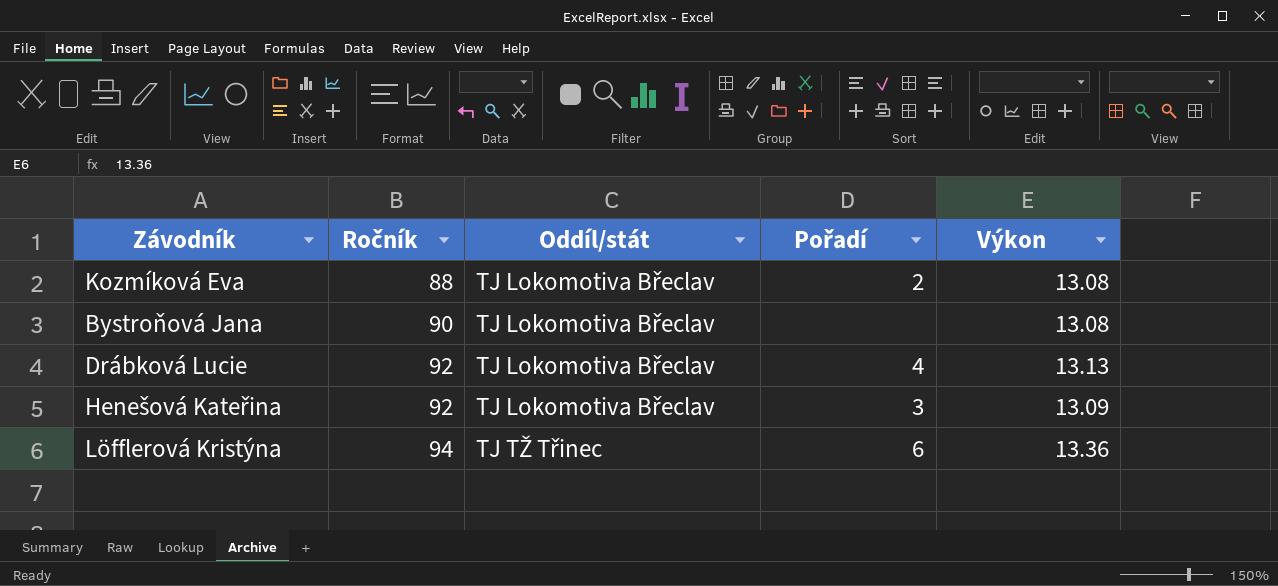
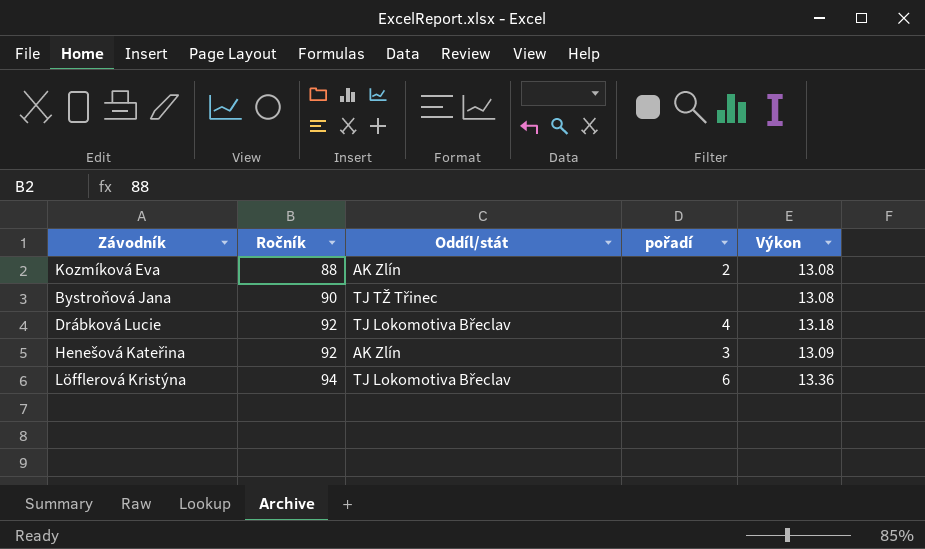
column name: Pořadí -> pořadí
Kozmíková Eva | Oddíl/stát: TJ Lokomotiva Břeclav -> AK Zlín
Bystroňová Jana | Oddíl/stát: TJ Lokomotiva Břeclav -> TJ TŽ Třinec
Drábková Lucie | Výkon: 13.13 -> 13.18
Henešová Kateřina | Oddíl/stát: TJ Lokomotiva Břeclav -> AK Zlín
Löfflerová Kristýna | Oddíl/stát: TJ TŽ Třinec -> TJ Lokomotiva Břeclav

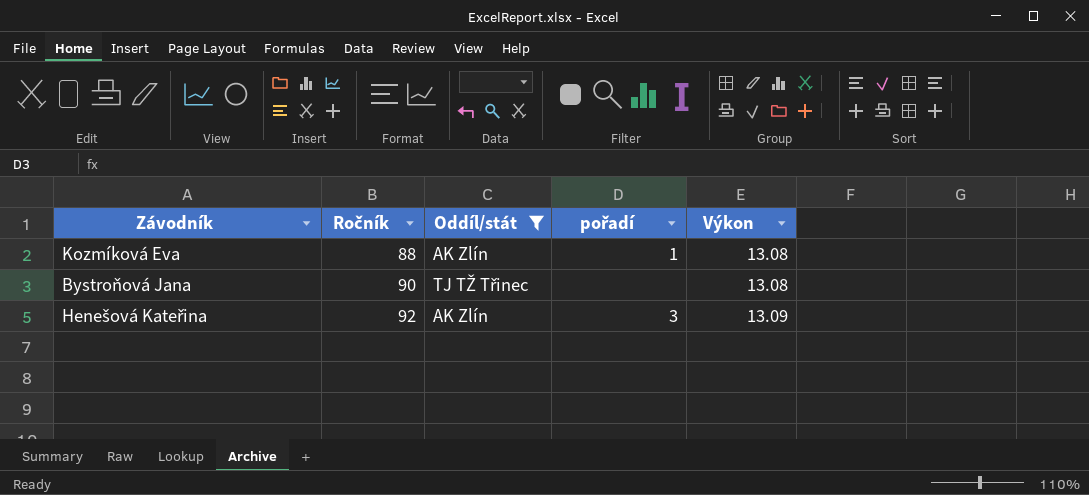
filter: none -> Oddíl/stát != TJ Lokomotiva Břeclav
Kozmíková Eva | pořadí: 2 -> 1

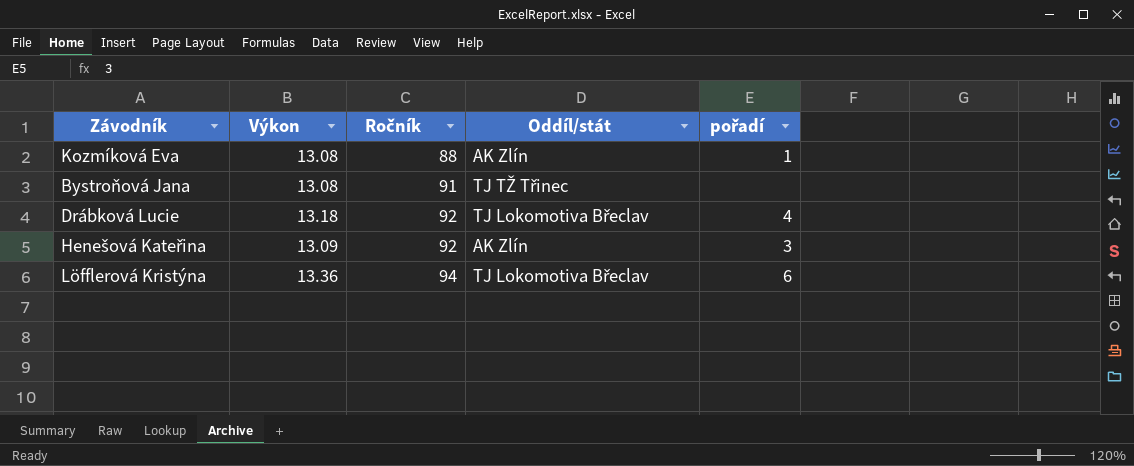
filter: Oddíl/stát != TJ Lokomotiva Břeclav -> none
column Výkon | position: 5 -> 2
Bystroňová Jana | Ročník: 90 -> 91

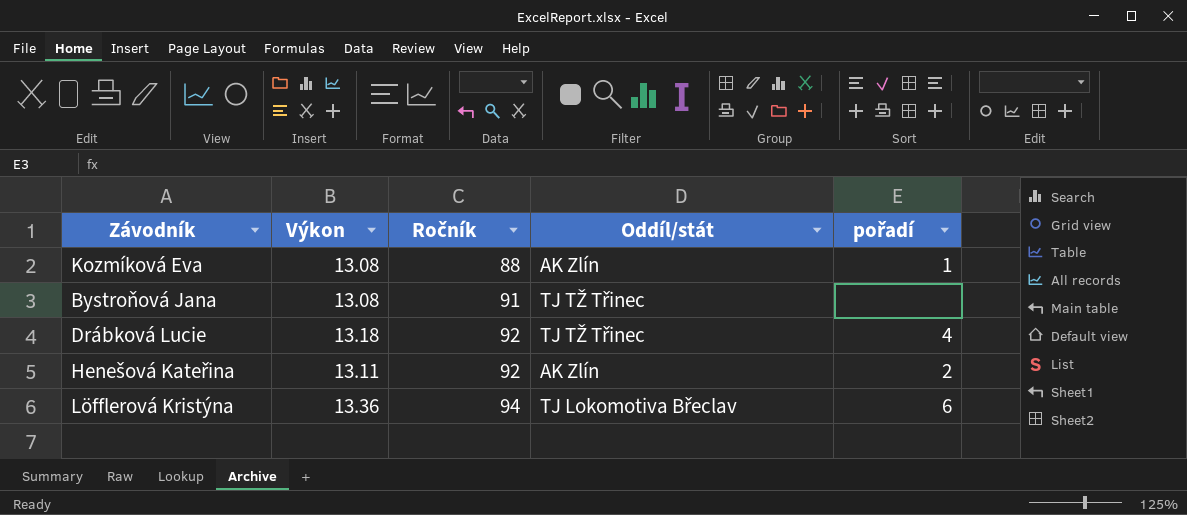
Drábková Lucie | Oddíl/stát: TJ Lokomotiva Břeclav -> TJ TŽ Třinec
Henešová Kateřina | Výkon: 13.09 -> 13.11
Henešová Kateřina | pořadí: 3 -> 2

